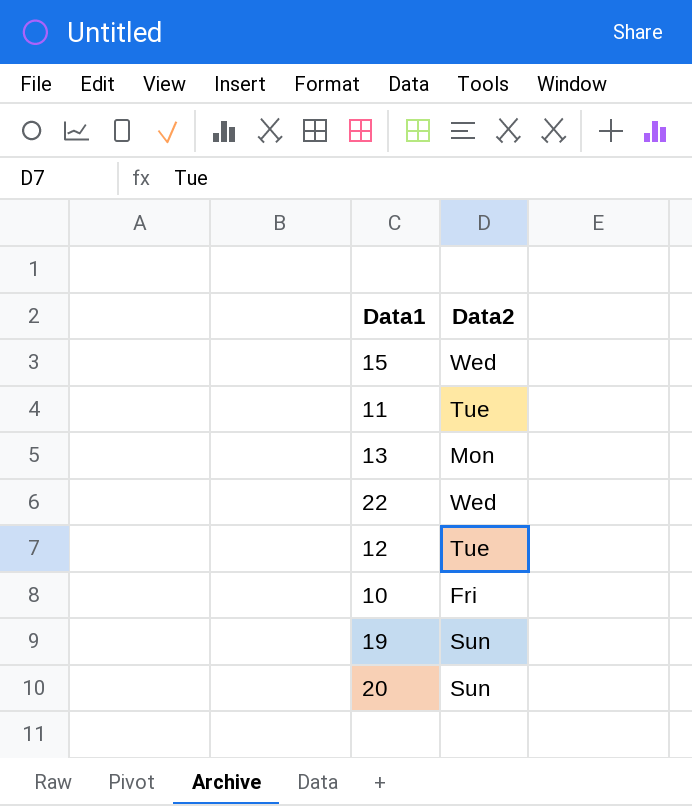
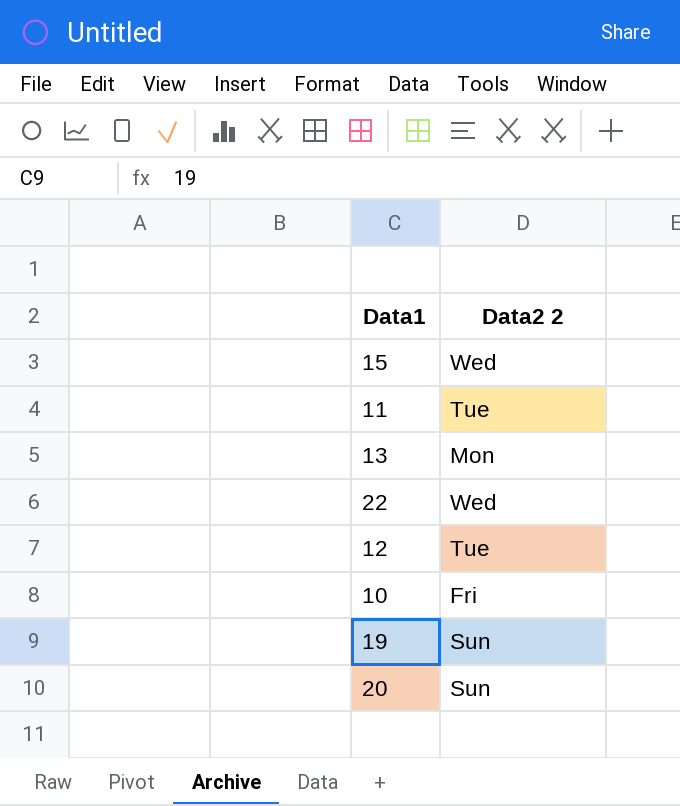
column name: Data2 -> Data2 2

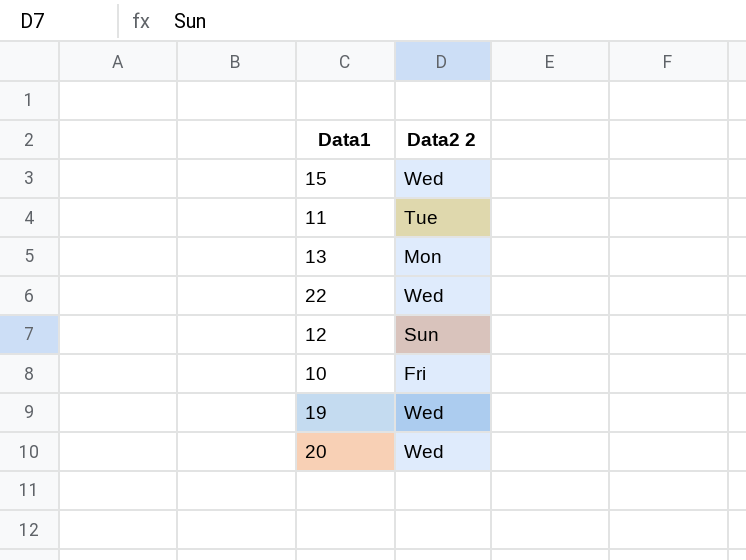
12 | Data2 2: Tue -> Sun
19 | Data2 2: Sun -> Wed
20 | Data2 2: Sun -> Wed

